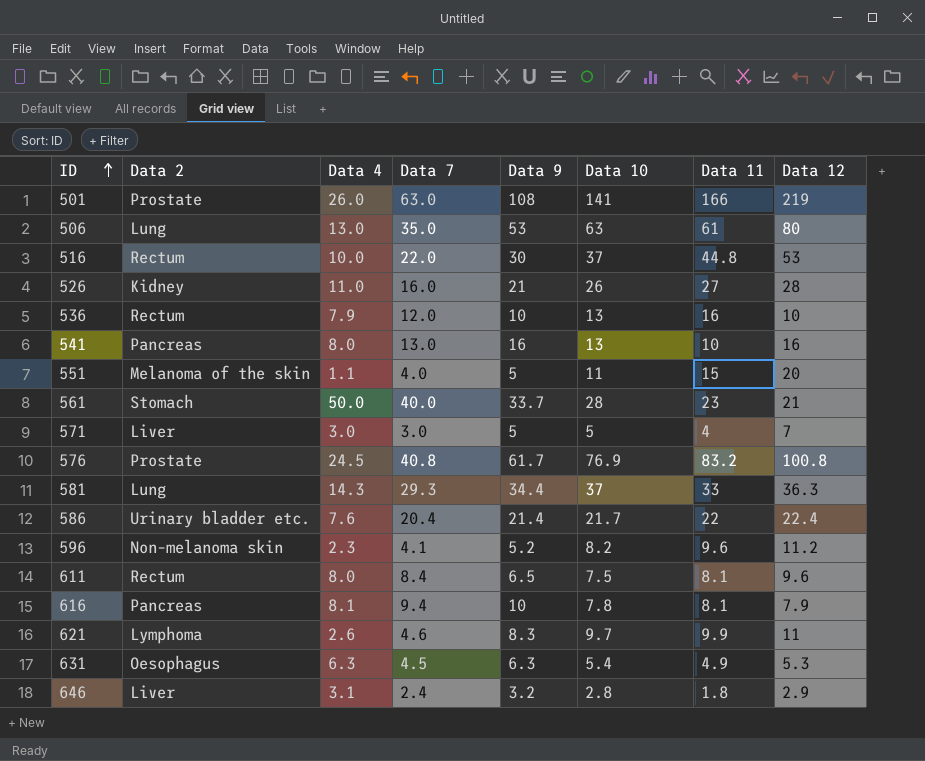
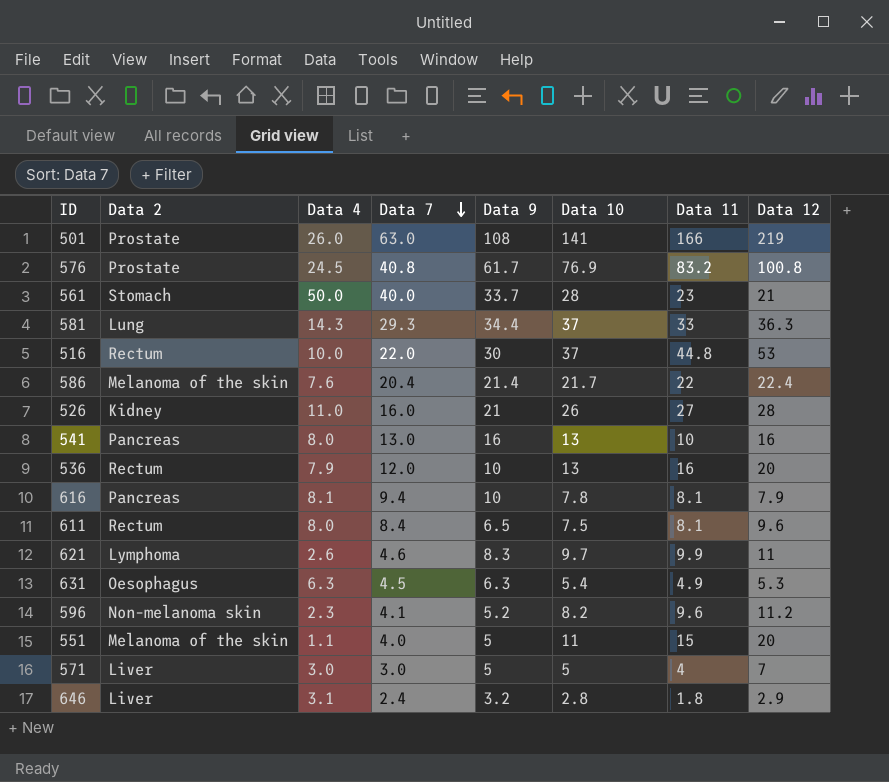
row order: ID ascending -> Data 7 descending
row 506: Lung | 13.0 | 35.0 | 53 | 63 | 61 | 80 -> none
586 | Data 2: Urinary bladder etc. -> Melanoma of the skin
536 | Data 12: 10 -> 20

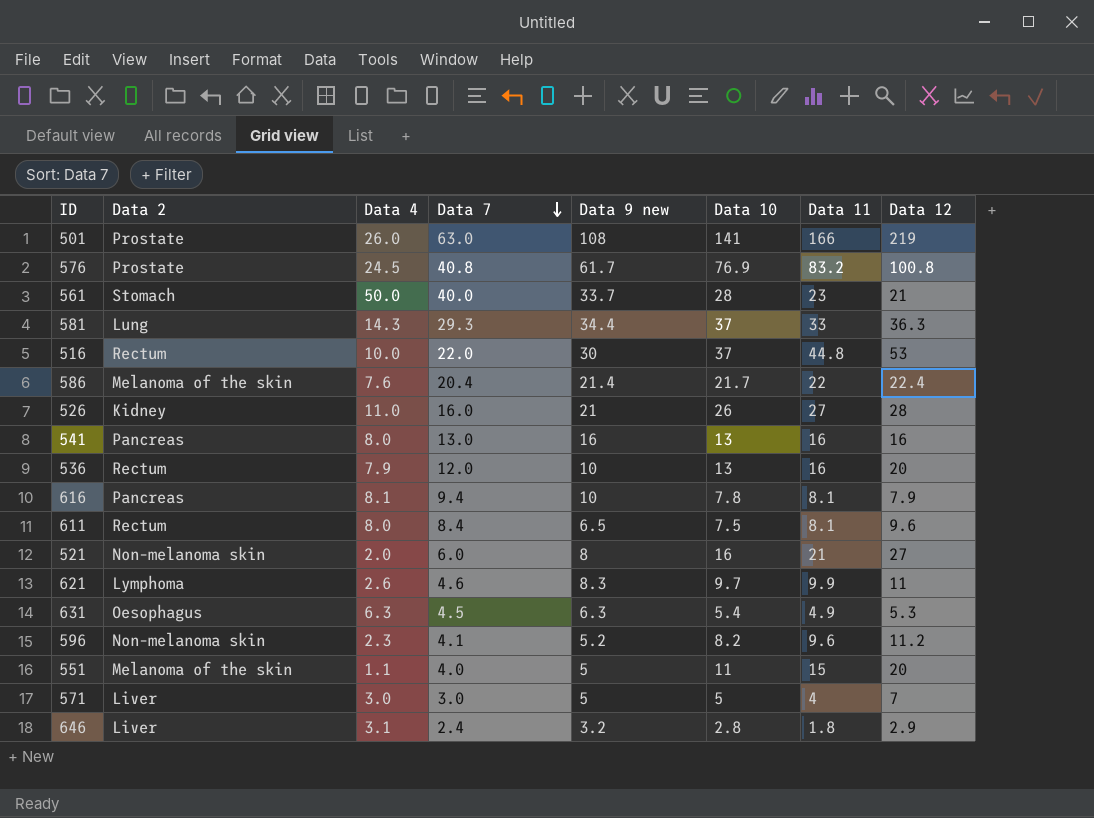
column name: Data 9 -> Data 9 new
541 | Data 11: 10 -> 16
row 521: none -> Non–melanoma skin | 2.0 | 6.0 | 8 | 16 | 21 | 27

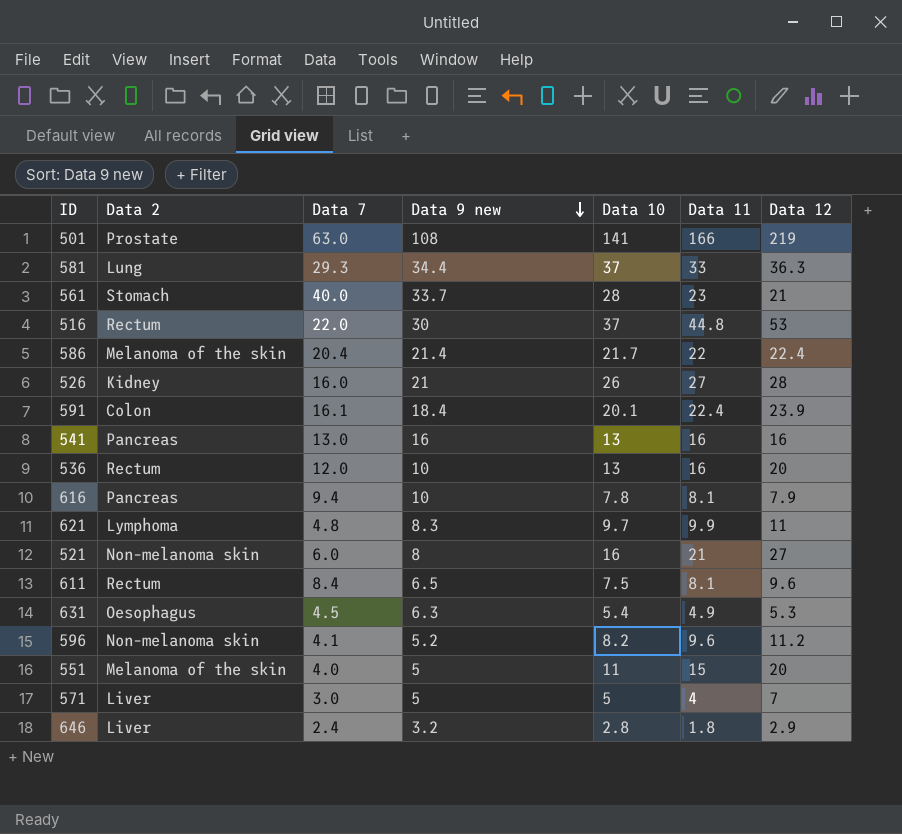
row order: Data 7 descending -> Data 9 new descending
column Data 4 | position: 3 -> none
row 576: Prostate | 24.5 | 40.8 | 61.7 | 76.9 | 83.2 | 100.8 -> none
row 591: none -> Colon | 16.1 | 18.4 | 20.1 | 22.4 | 23.9
621 | Data 7: 4.6 -> 4.8

